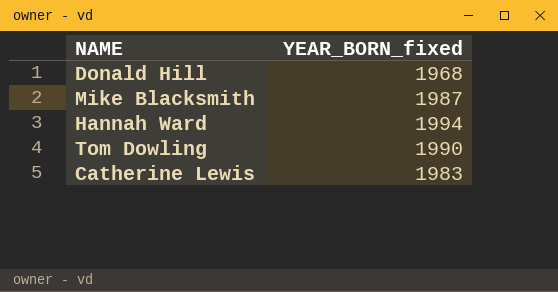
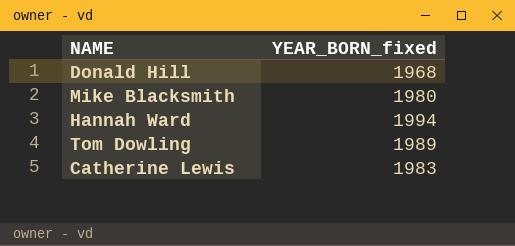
Mike Blacksmith | YEAR_BORN_fixed: 1987 -> 1980
Tom Dowling | YEAR_BORN_fixed: 1990 -> 1989

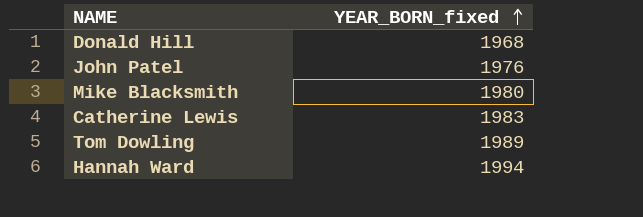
row order: none -> YEAR_BORN_fixed ascending
row John Patel: none -> 1976

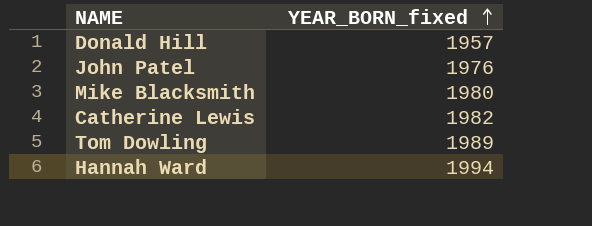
Donald Hill | YEAR_BORN_fixed: 1968 -> 1957
Catherine Lewis | YEAR_BORN_fixed: 1983 -> 1982

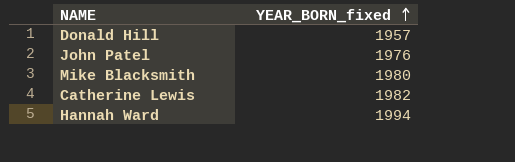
row Tom Dowling: 1989 -> none

